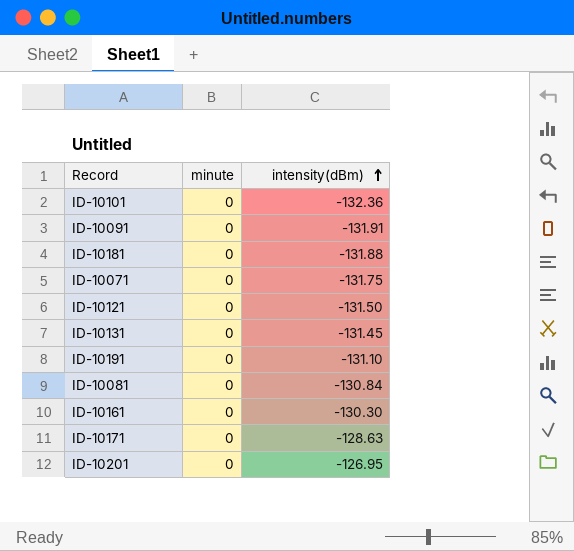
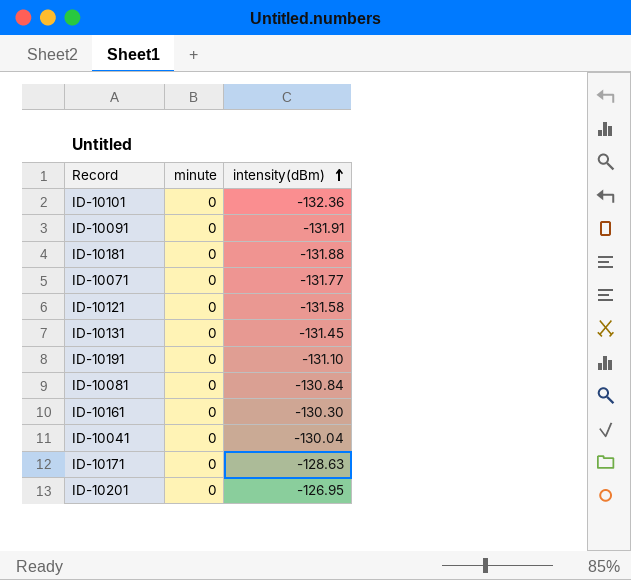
ID-10071 | intensity(dBm): -131.75 -> -131.77
ID-10121 | intensity(dBm): -131.50 -> -131.58
row ID-10041: none -> 0 | -130.04

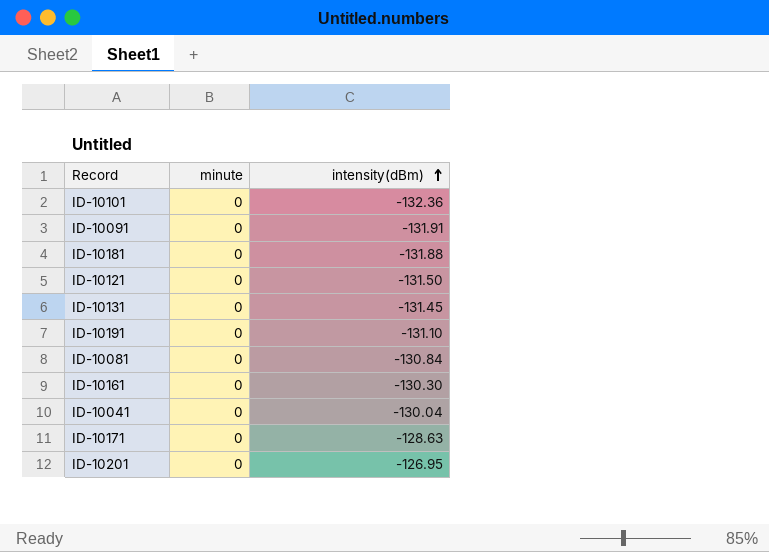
row ID-10071: 0 | -131.77 -> none
ID-10121 | intensity(dBm): -131.58 -> -131.50

